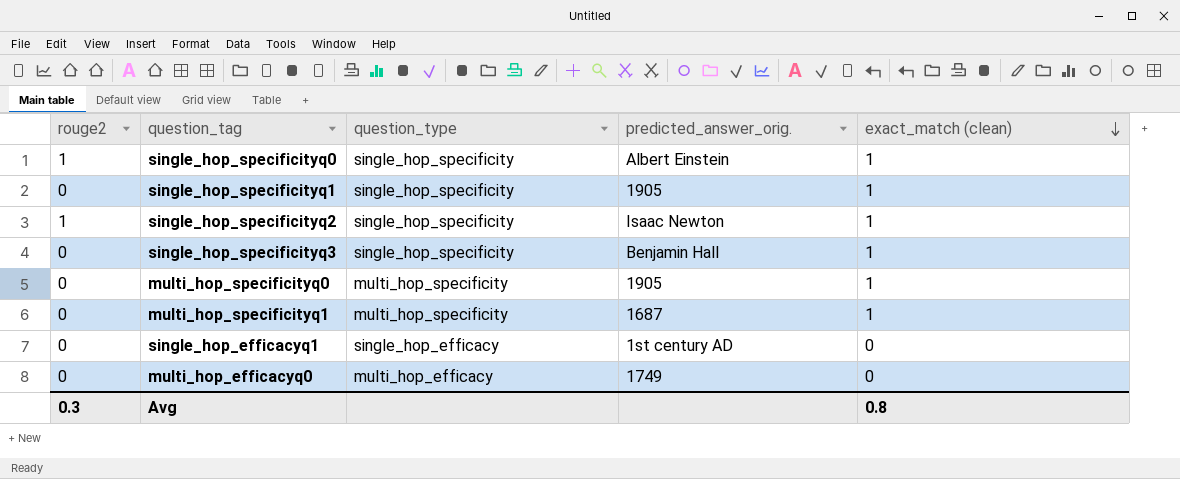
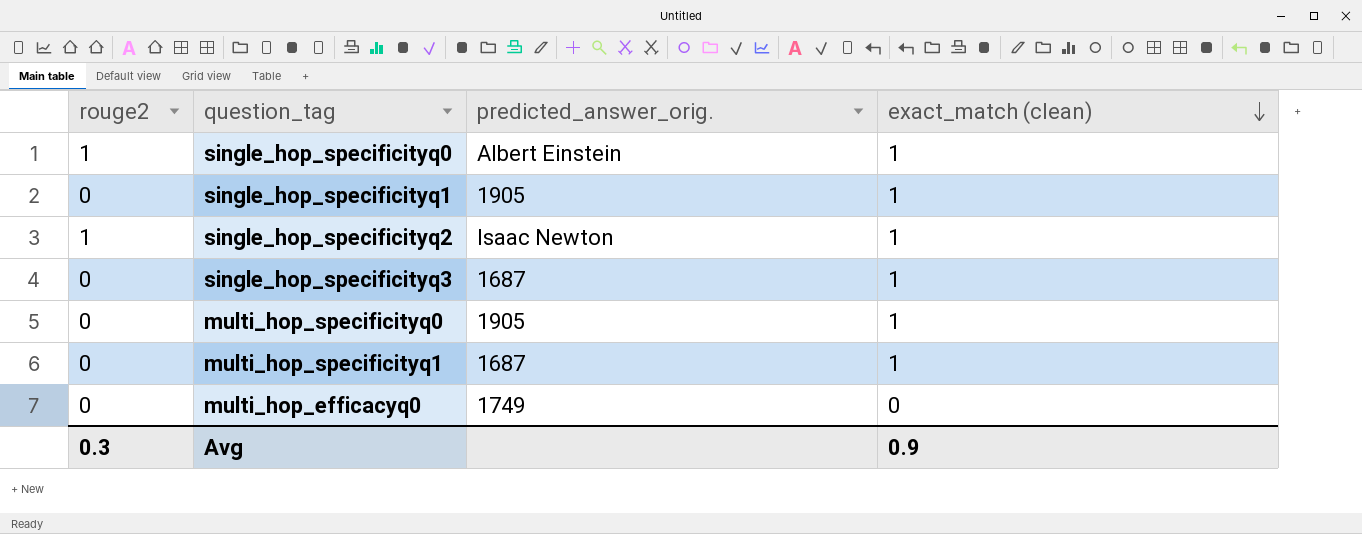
column question_type | position: 3 -> none
row single_hop_efficacyq1: 0 | single_hop_efficacy | 1st century AD | 0 -> none
single_hop_specificityq3 | predicted_answer_orig.: Benjamin Hall -> 1687
Avg | exact_match (clean): 0.8 -> 0.9

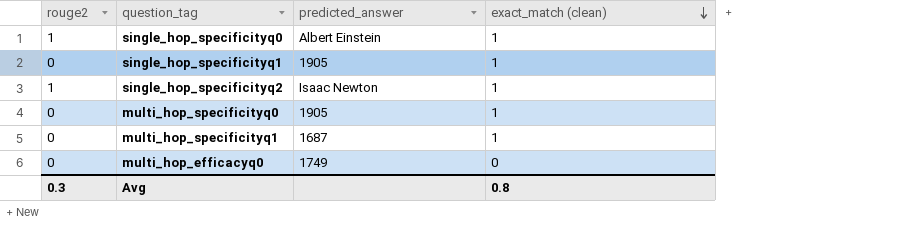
column name: predicted_answer_orig. -> predicted_answer
row single_hop_specificityq3: 0 | 1687 | 1 -> none
Avg | exact_match (clean): 0.9 -> 0.8

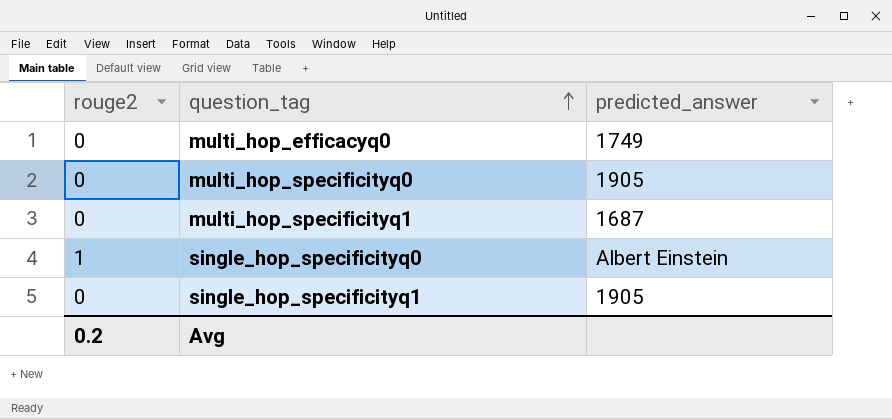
row order: exact_match (clean) descending -> question_tag ascending
column exact_match (clean) | position: 4 -> none
row single_hop_specificityq2: 1 | Isaac Newton | 1 -> none
Avg | rouge2: 0.3 -> 0.2

